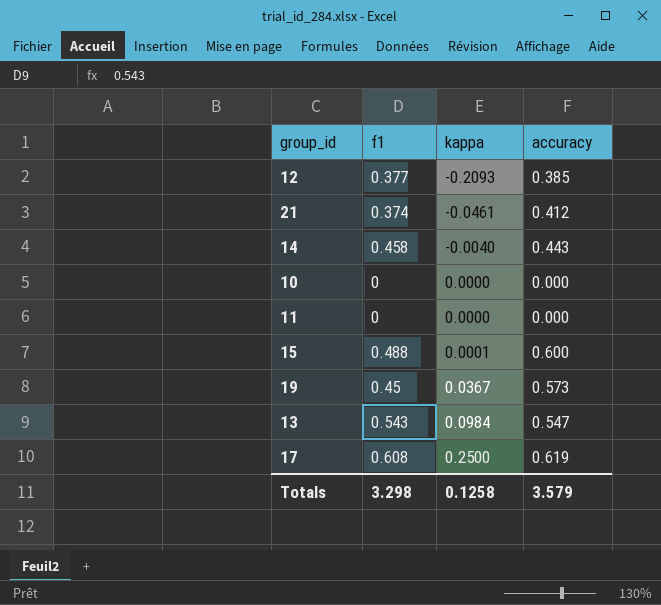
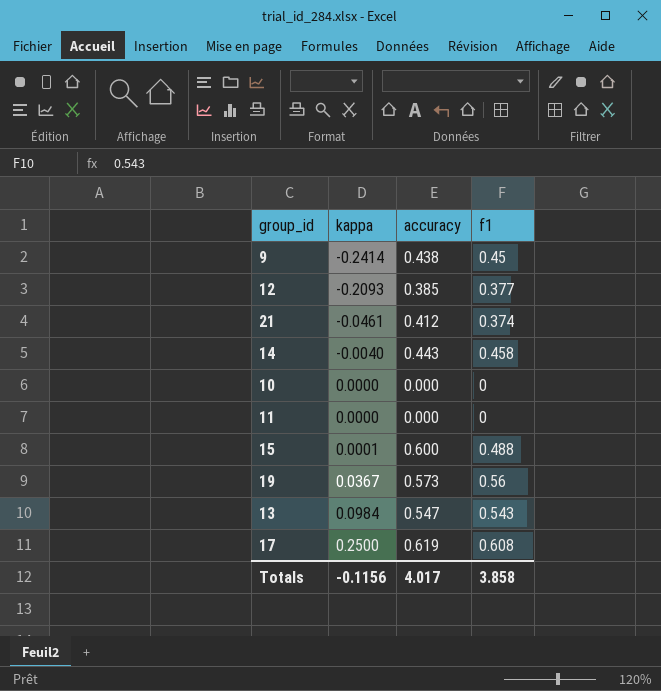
column f1 | position: 2 -> 4
row 9: none -> -0.2414 | 0.438 | 0.45
19 | f1: 0.45 -> 0.56
Totals | kappa: 0.1258 -> -0.1156
Totals | accuracy: 3.579 -> 4.017
Totals | f1: 3.298 -> 3.858

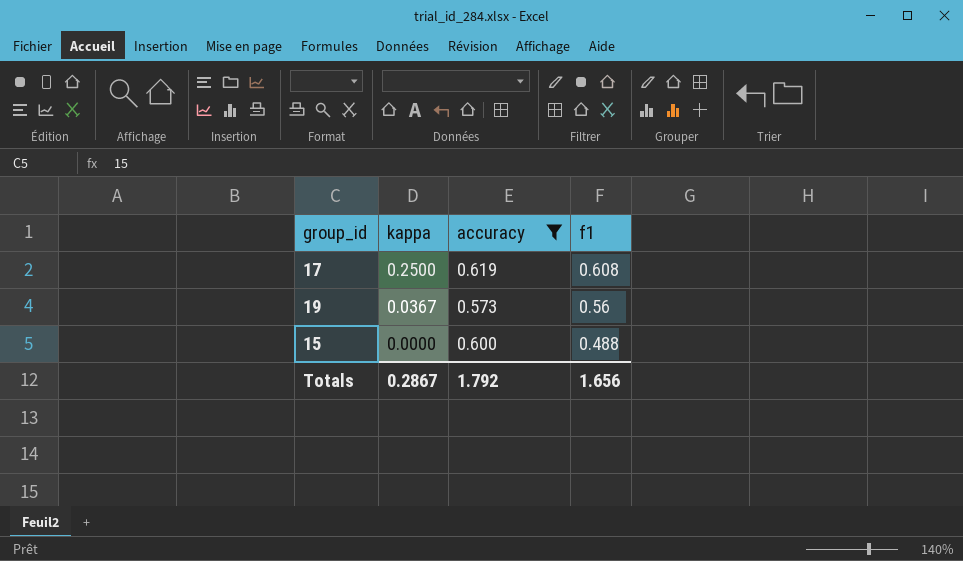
filter: none -> accuracy >= 0.573
row order: kappa ascending -> kappa descending
15 | kappa: 0.0001 -> 0.0000
Totals | kappa: -0.1156 -> 0.2867
Totals | accuracy: 4.017 -> 1.792
Totals | f1: 3.858 -> 1.656

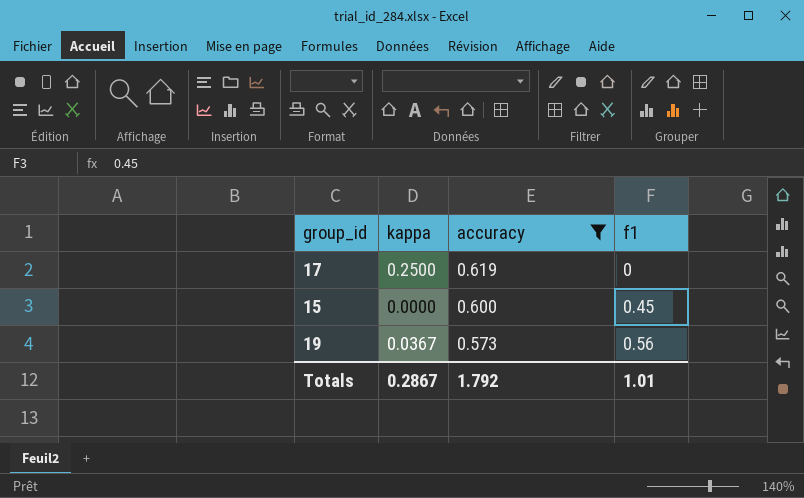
row order: kappa descending -> accuracy descending
17 | f1: 0.608 -> 0
15 | f1: 0.488 -> 0.45
Totals | f1: 1.656 -> 1.01

